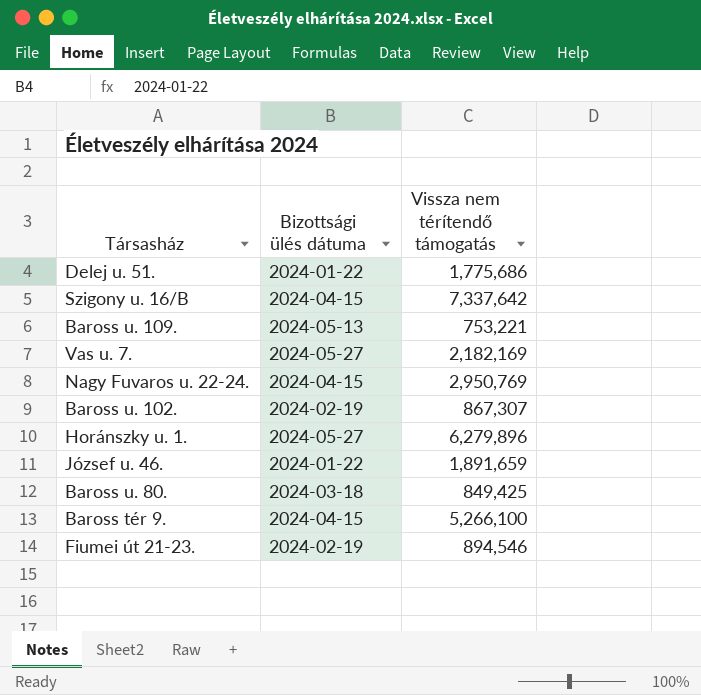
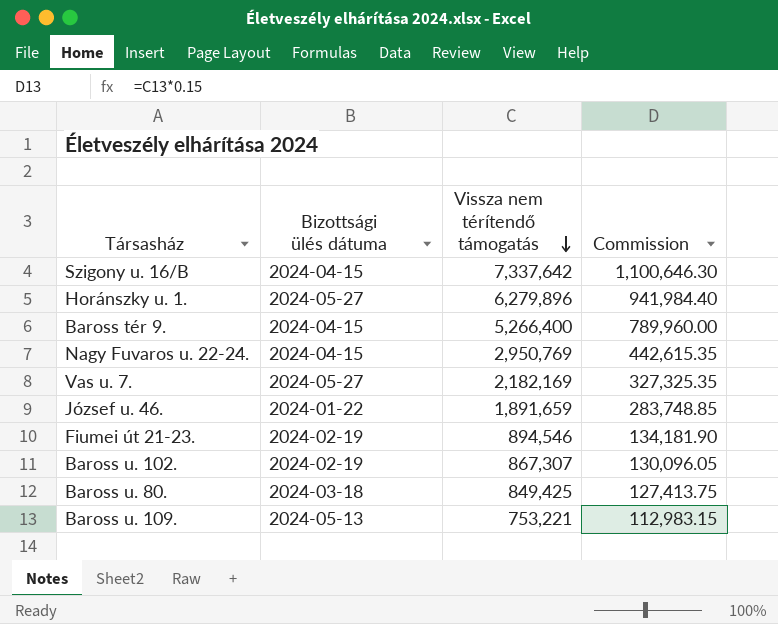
row order: none -> Vissza nem térítendő támogatás descending
column Commission | formula: none -> [Vissza nem térítendő támogatás] * 0.15
row Delej u. 51.: 2024-01-22 | 1,775,686 -> none
Baross tér 9. | Vissza nem térítendő támogatás: 5,266,100 -> 5,266,400

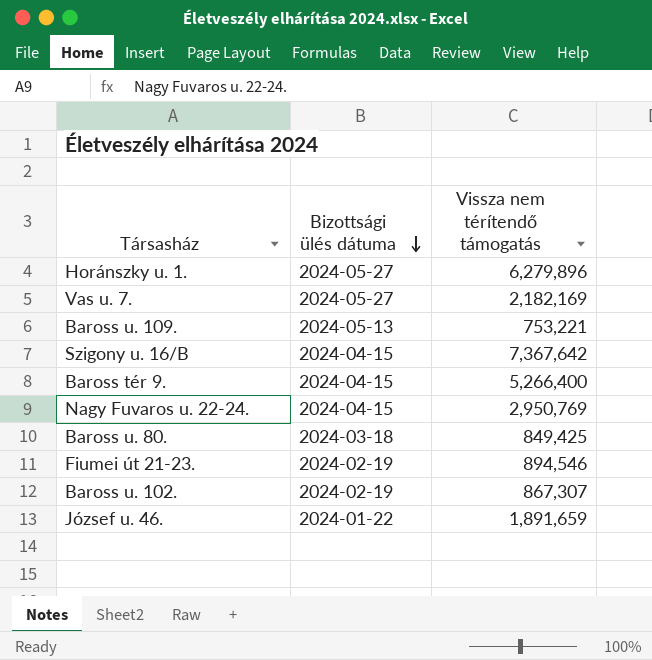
row order: Vissza nem térítendő támogatás descending -> Bizottsági ülés dátuma descending
column Commission | formula: [Vissza nem térítendő támogatás] * 0.15 -> none
Szigony u. 16/B | Vissza nem térítendő támogatás: 7,337,642 -> 7,367,642

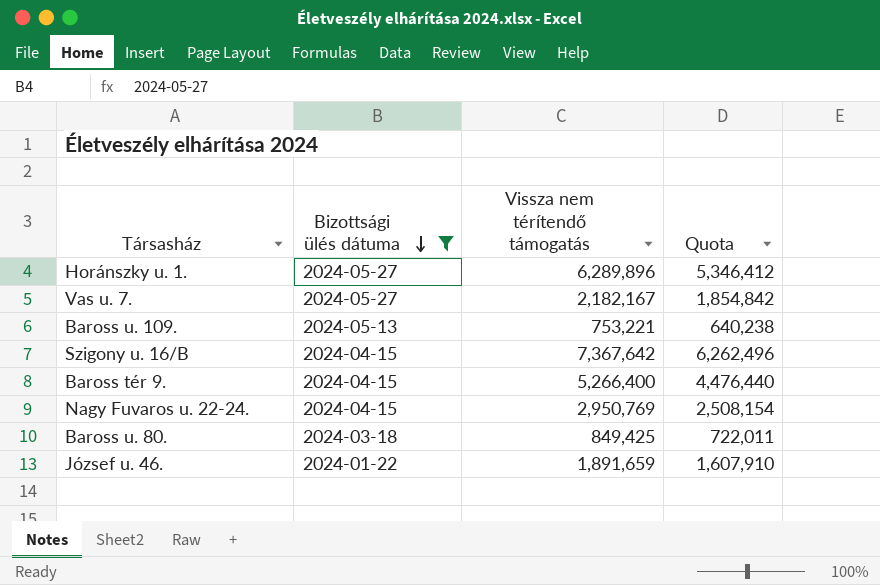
filter: none -> Bizottsági ülés dátuma != 2024-02-19
column Quota | formula: none -> [Vissza nem térítendő támogatás] * 0.85
Horánszky u. 1. | Vissza nem térítendő támogatás: 6,279,896 -> 6,289,896
Vas u. 7. | Vissza nem térítendő támogatás: 2,182,169 -> 2,182,167

